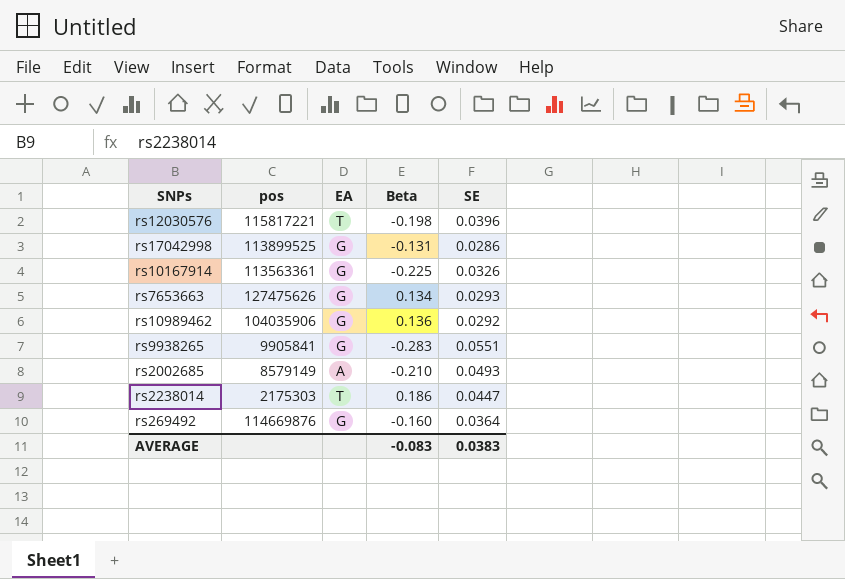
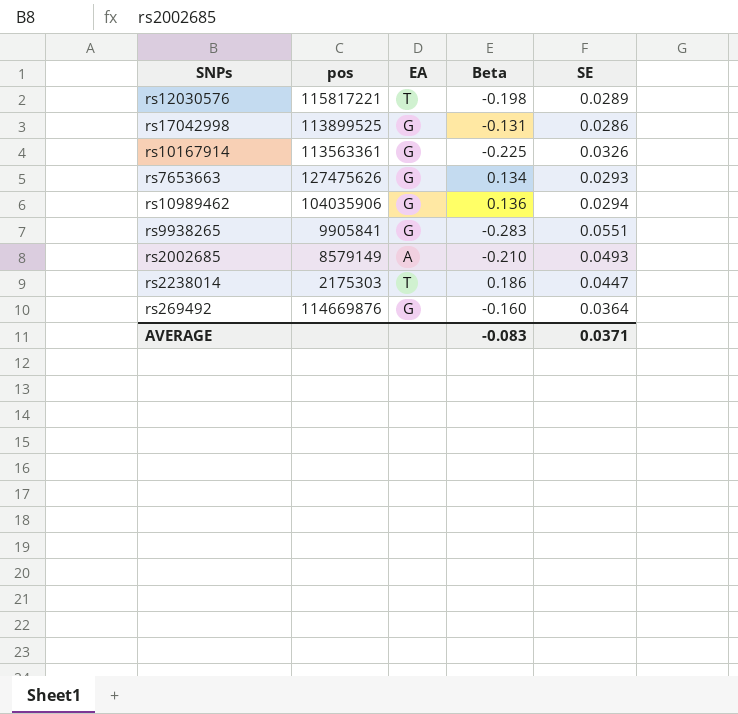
rs12030576 | SE: 0.0396 -> 0.0289
rs10989462 | SE: 0.0292 -> 0.0294
AVERAGE | SE: 0.0383 -> 0.0371

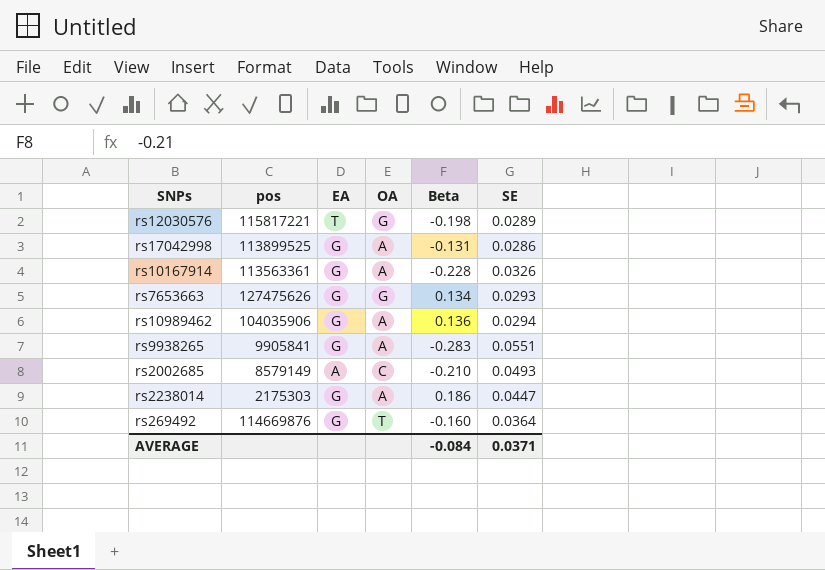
column OA | position: none -> 4
rs10167914 | Beta: -0.225 -> -0.228
rs2238014 | EA: T -> G
AVERAGE | Beta: -0.083 -> -0.084

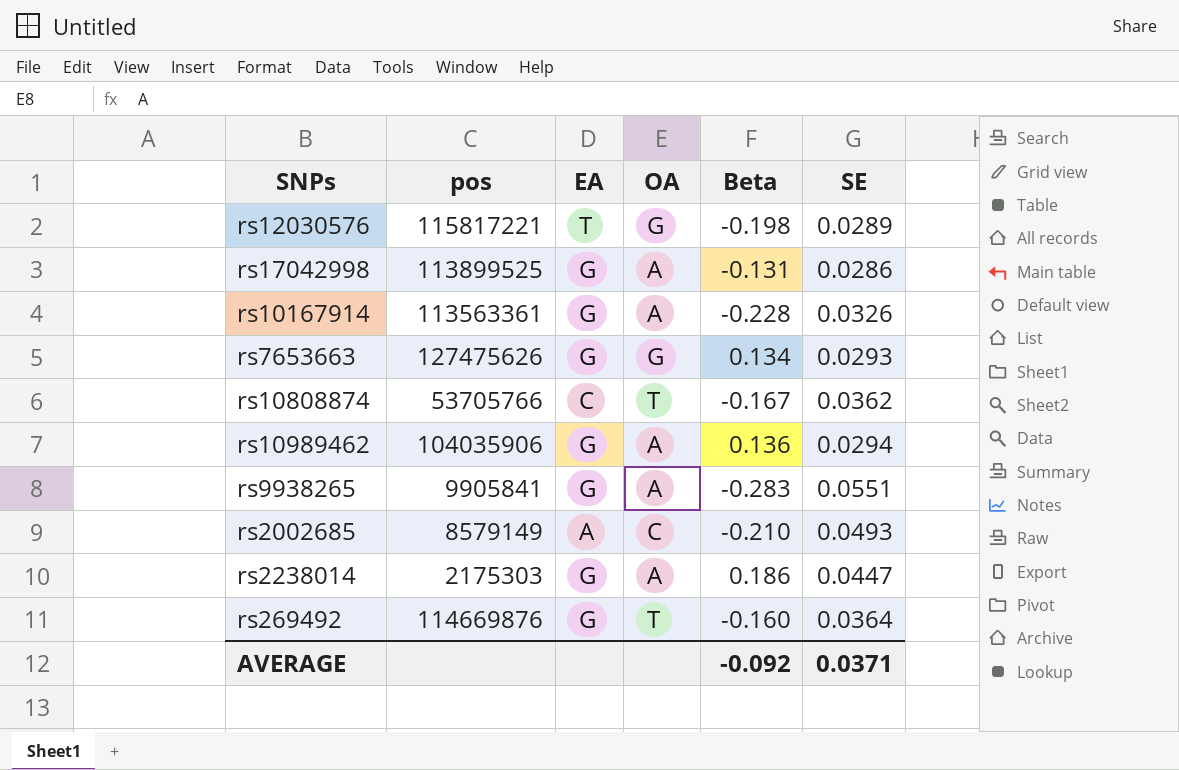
row rs10808874: none -> 53705766 | C | T | -0.167 | 0.0362
AVERAGE | Beta: -0.084 -> -0.092

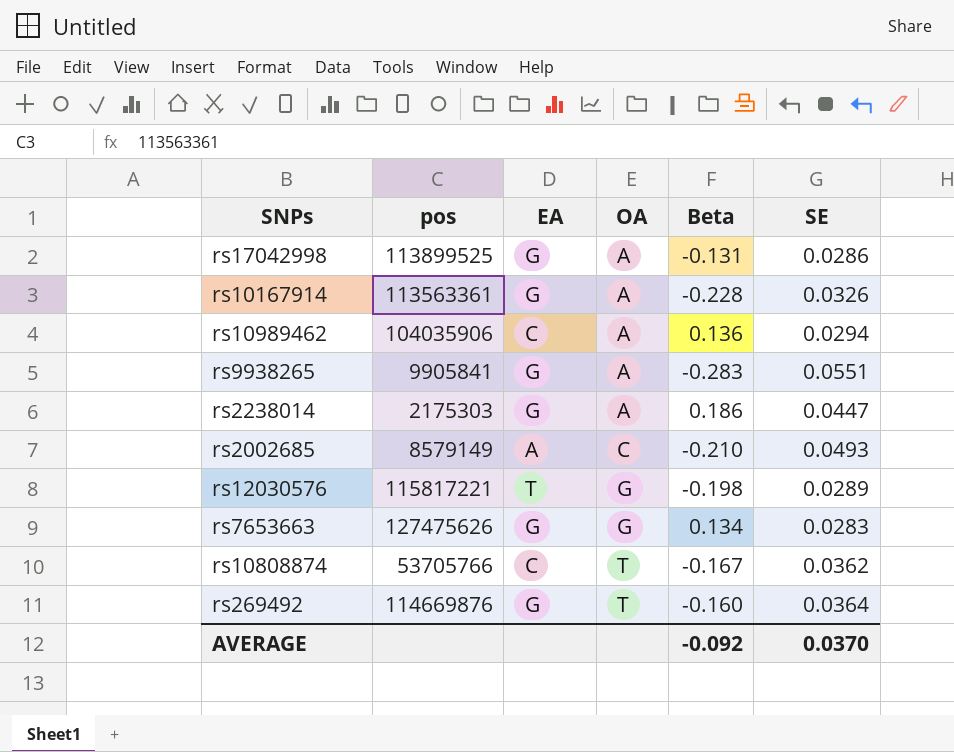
row order: none -> OA ascending
rs10989462 | EA: G -> C
rs7653663 | SE: 0.0293 -> 0.0283
AVERAGE | SE: 0.0371 -> 0.0370

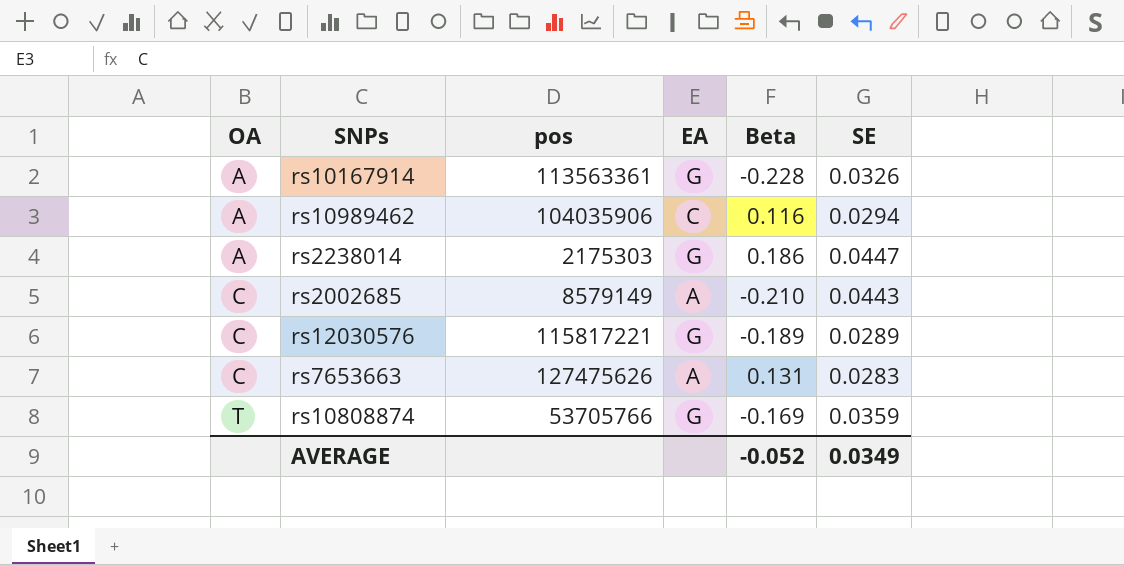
column OA | position: 4 -> 1
row rs17042998: 113899525 | G | A | -0.131 | 0.0286 -> none
row rs9938265: 9905841 | G | A | -0.283 | 0.0551 -> none
row rs269492: 114669876 | G | T | -0.160 | 0.0364 -> none
rs10989462 | Beta: 0.136 -> 0.116
rs2002685 | SE: 0.0493 -> 0.0443
rs12030576 | OA: G -> C
rs12030576 | EA: T -> G
rs12030576 | Beta: -0.198 -> -0.189
rs7653663 | OA: G -> C
rs7653663 | EA: G -> A
rs7653663 | Beta: 0.134 -> 0.131
rs10808874 | EA: C -> G
rs10808874 | Beta: -0.167 -> -0.169
rs10808874 | SE: 0.0362 -> 0.0359
AVERAGE | Beta: -0.092 -> -0.052
AVERAGE | SE: 0.0370 -> 0.0349

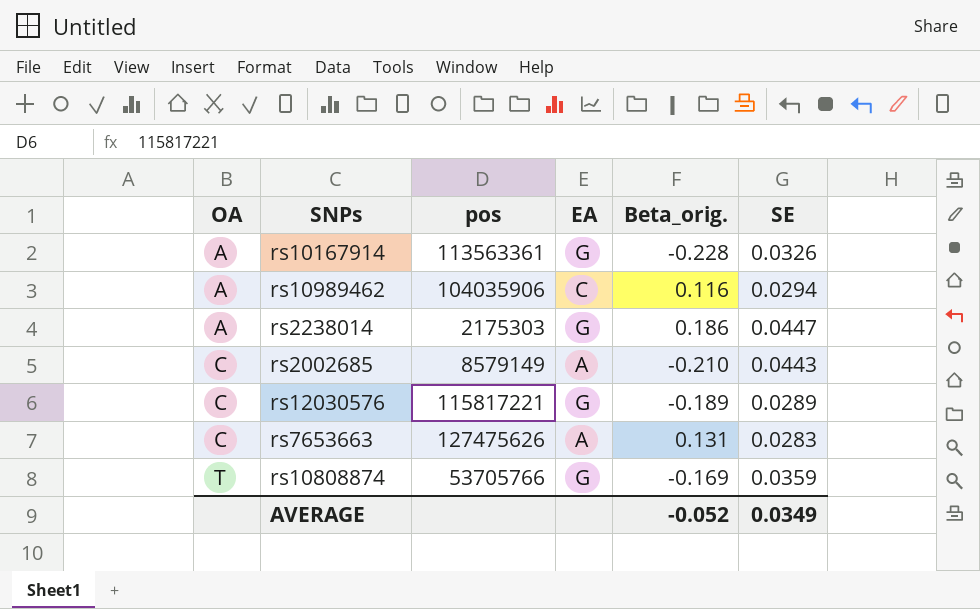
column name: Beta -> Beta_orig.

